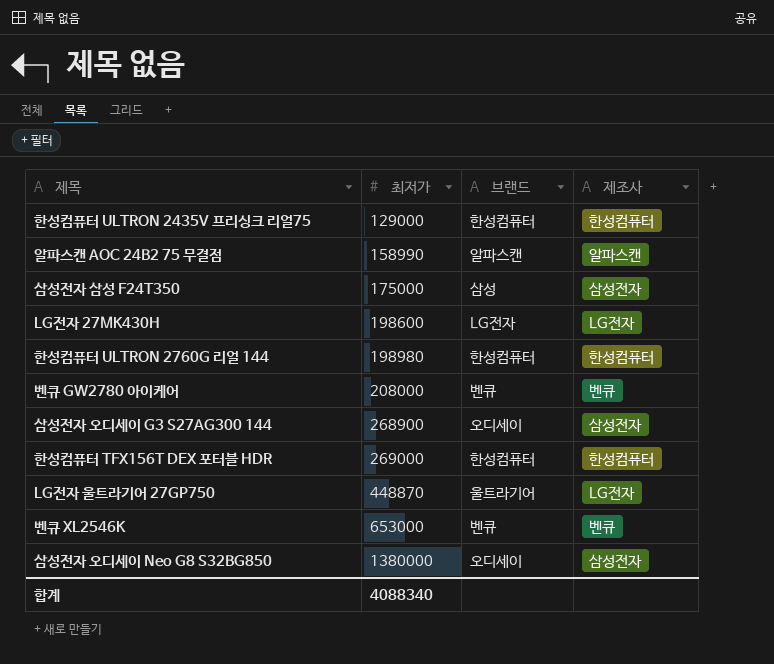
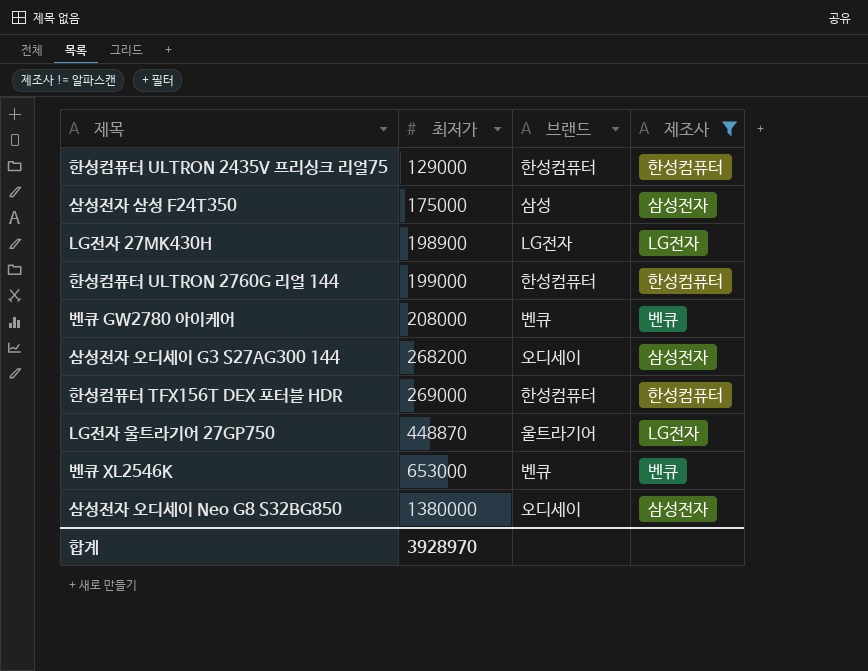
filter: none -> 제조사 != 알파스캔
LG전자 27MK430H | 최저가: 198600 -> 198900
한성컴퓨터 ULTRON 2760G 리얼 144 | 최저가: 198980 -> 199000
삼성전자 오디세이 G3 S27AG300 144 | 최저가: 268900 -> 268200
합계 | 최저가: 4088340 -> 3928970

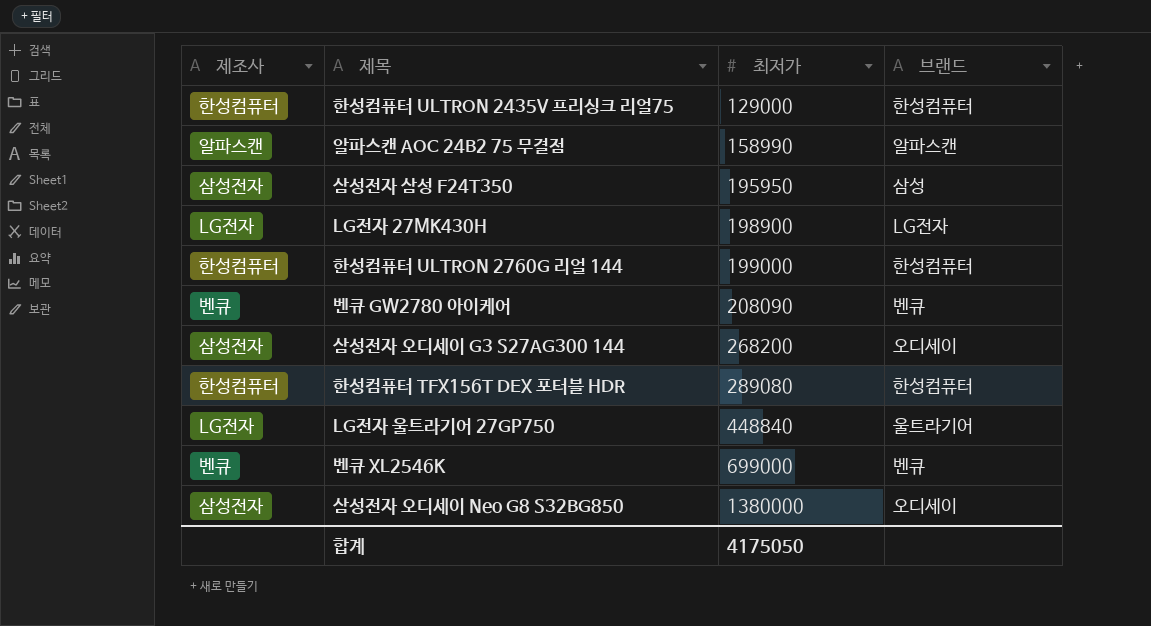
filter: 제조사 != 알파스캔 -> none
column 제조사 | position: 4 -> 1
삼성전자 삼성 F24T350 | 최저가: 175000 -> 195950
벤큐 GW2780 아이케어 | 최저가: 208000 -> 208090
한성컴퓨터 TFX156T DEX 포터블 HDR | 최저가: 269000 -> 289080
LG전자 울트라기어 27GP750 | 최저가: 448870 -> 448840
벤큐 XL2546K | 최저가: 653000 -> 699000
합계 | 최저가: 3928970 -> 4175050

